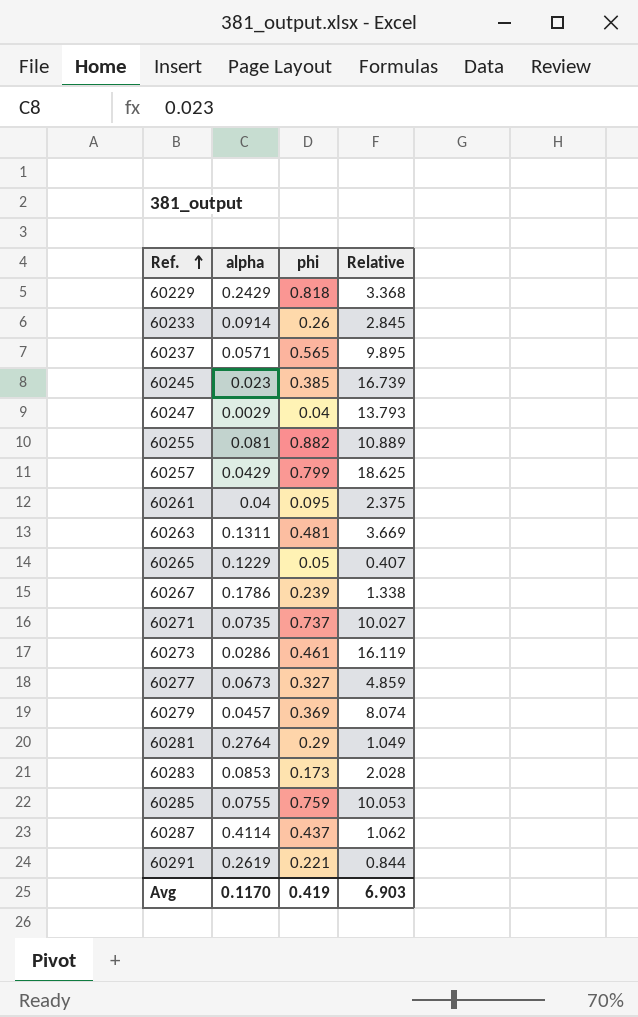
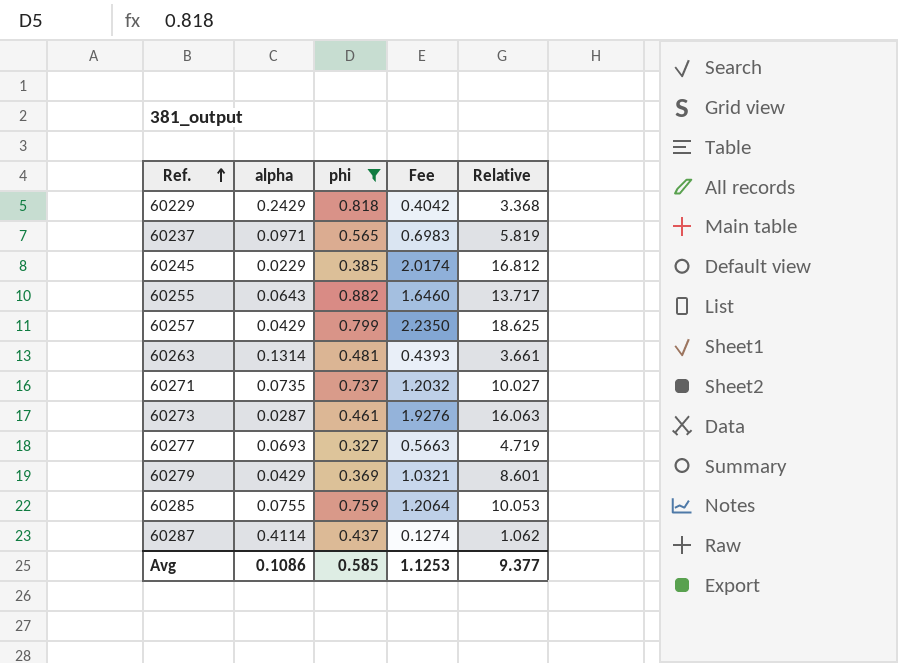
filter: none -> phi >= 0.327
column Fee | formula: none -> [Relative] * 0.12
60237 | alpha: 0.0571 -> 0.0971
60237 | Relative: 9.895 -> 5.819
60245 | alpha: 0.023 -> 0.0229
60245 | Relative: 16.739 -> 16.812
60255 | alpha: 0.081 -> 0.0643
60255 | Relative: 10.889 -> 13.717
60263 | alpha: 0.1311 -> 0.1314
60263 | Relative: 3.669 -> 3.661
60273 | alpha: 0.0286 -> 0.0287
60273 | Relative: 16.119 -> 16.063
60277 | alpha: 0.0673 -> 0.0693
60277 | Relative: 4.859 -> 4.719
60279 | alpha: 0.0457 -> 0.0429
60279 | Relative: 8.074 -> 8.601
Avg | alpha: 0.1170 -> 0.1086
Avg | phi: 0.419 -> 0.585
Avg | Relative: 6.903 -> 9.377

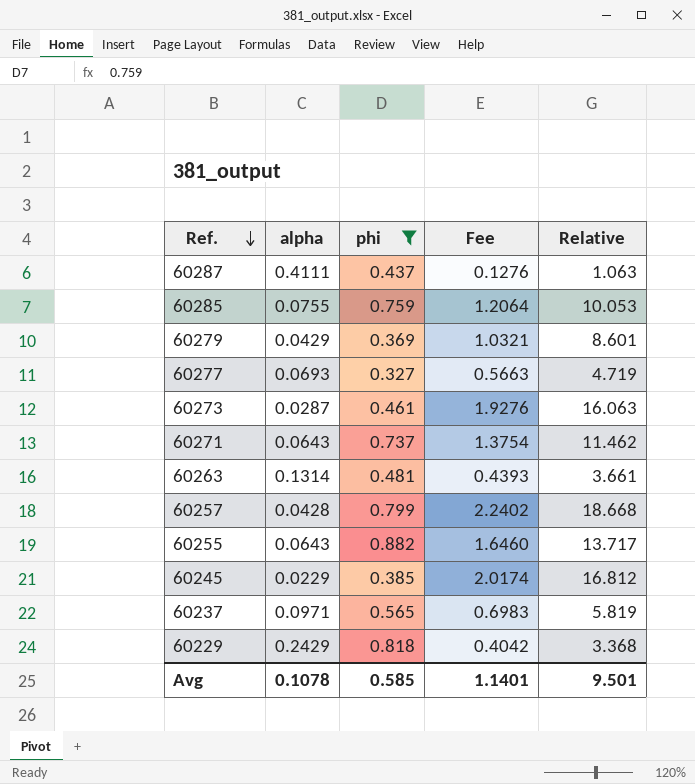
row order: Ref. ascending -> Ref. descending
60287 | alpha: 0.4114 -> 0.4111
60287 | Fee: 0.1274 -> 0.1276
60287 | Relative: 1.062 -> 1.063
60271 | alpha: 0.0735 -> 0.0643
60271 | Fee: 1.2032 -> 1.3754
60271 | Relative: 10.027 -> 11.462
60257 | alpha: 0.0429 -> 0.0428
60257 | Fee: 2.2350 -> 2.2402
60257 | Relative: 18.625 -> 18.668
Avg | alpha: 0.1086 -> 0.1078
Avg | Fee: 1.1253 -> 1.1401
Avg | Relative: 9.377 -> 9.501

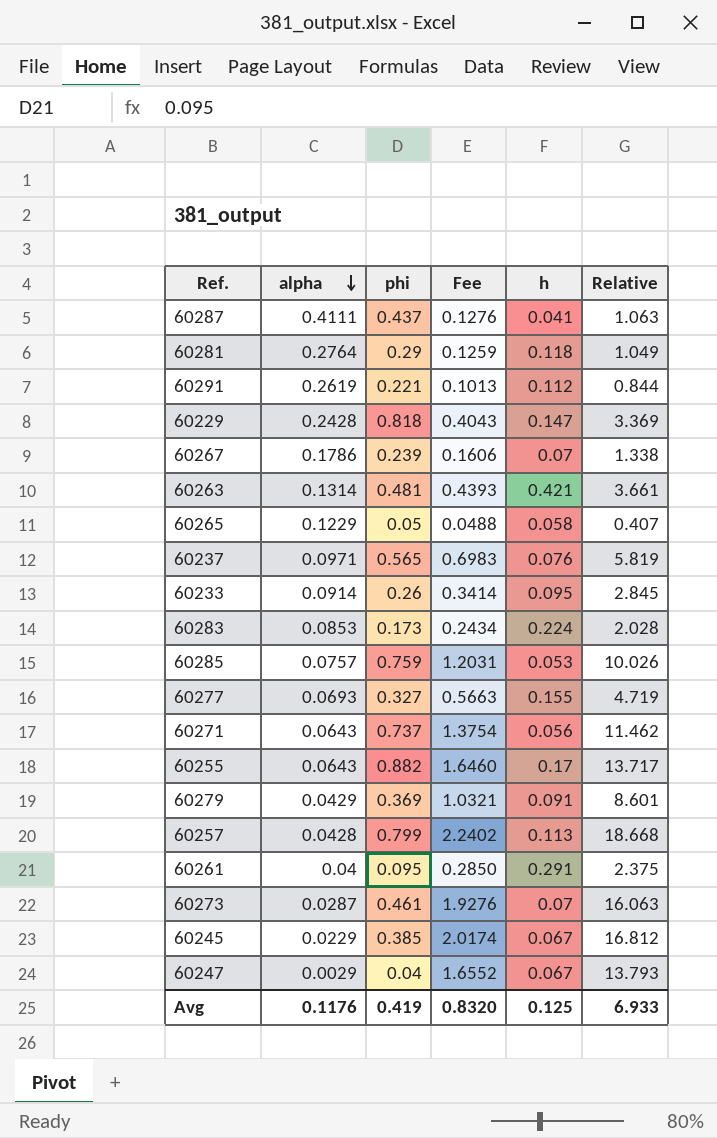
filter: phi >= 0.327 -> none
row order: Ref. descending -> alpha descending
column h | position: none -> 5
60229 | alpha: 0.2429 -> 0.2428
60229 | Fee: 0.4042 -> 0.4043
60229 | Relative: 3.368 -> 3.369
60285 | alpha: 0.0755 -> 0.0757
60285 | Fee: 1.2064 -> 1.2031
60285 | Relative: 10.053 -> 10.026
Avg | alpha: 0.1078 -> 0.1176
Avg | phi: 0.585 -> 0.419
Avg | Fee: 1.1401 -> 0.8320
Avg | Relative: 9.501 -> 6.933

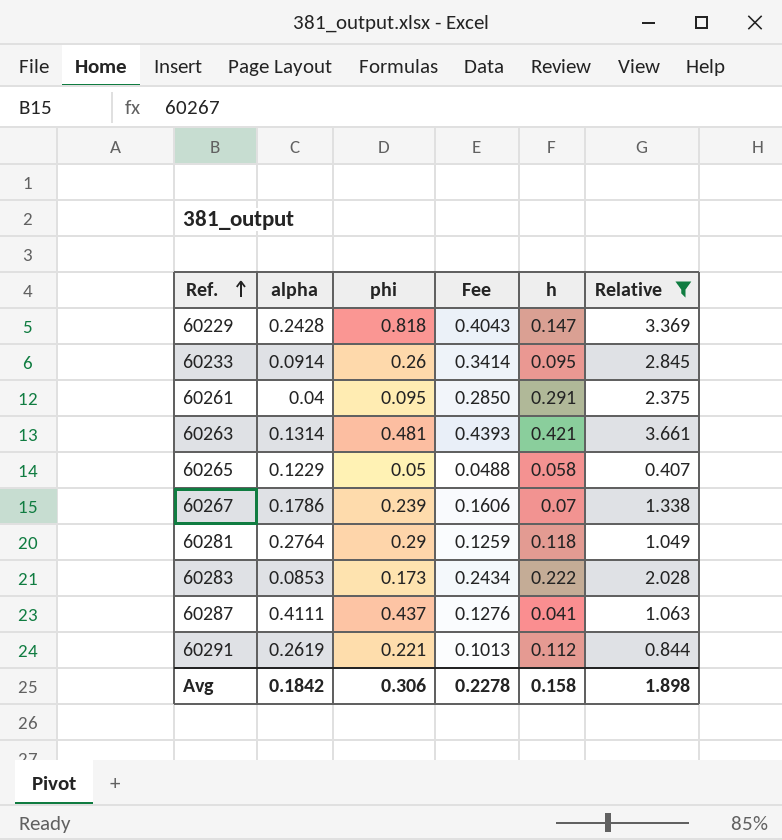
filter: none -> Relative <= 3.661
row order: alpha descending -> Ref. ascending
60283 | h: 0.224 -> 0.222
Avg | alpha: 0.1176 -> 0.1842
Avg | phi: 0.419 -> 0.306
Avg | Fee: 0.8320 -> 0.2278
Avg | h: 0.125 -> 0.158
Avg | Relative: 6.933 -> 1.898

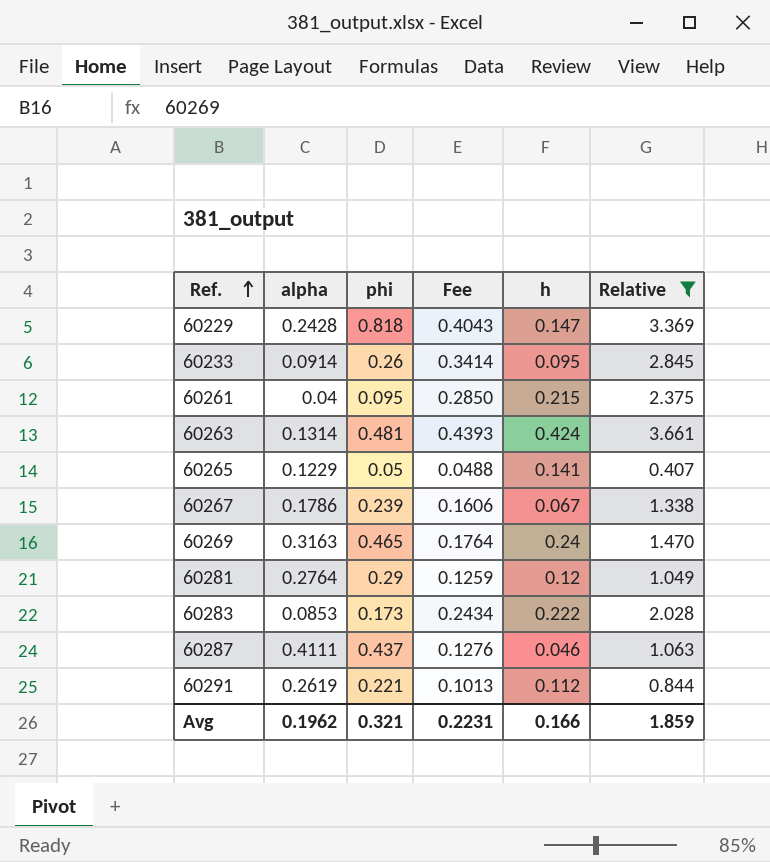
60261 | h: 0.291 -> 0.215
60263 | h: 0.421 -> 0.424
60265 | h: 0.058 -> 0.141
60267 | h: 0.07 -> 0.067
row 60269: none -> 0.3163 | 0.465 | 0.1764 | 0.24 | 1.470
60281 | h: 0.118 -> 0.12
60287 | h: 0.041 -> 0.046
Avg | alpha: 0.1842 -> 0.1962
Avg | phi: 0.306 -> 0.321
Avg | Fee: 0.2278 -> 0.2231
Avg | h: 0.158 -> 0.166
Avg | Relative: 1.898 -> 1.859

